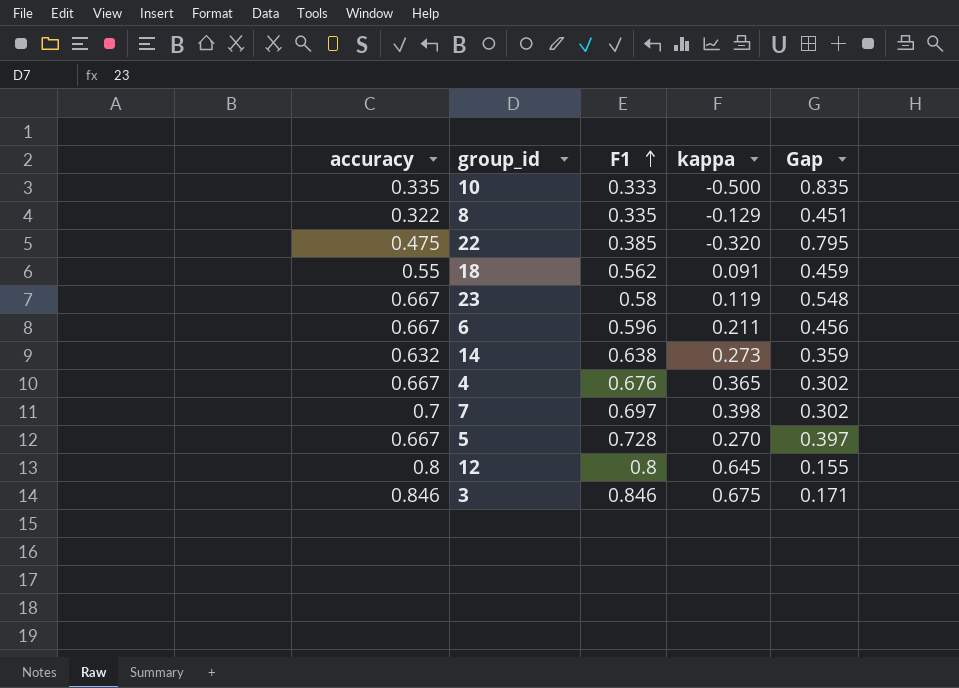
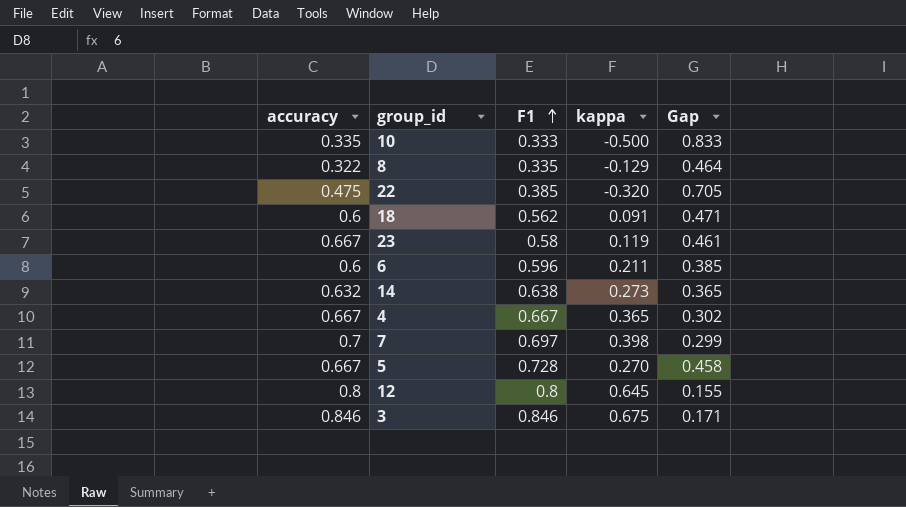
column Gap | formula: [accuracy] - [kappa] -> [F1] - [kappa]
18 | accuracy: 0.55 -> 0.6
6 | accuracy: 0.667 -> 0.6
4 | F1: 0.676 -> 0.667

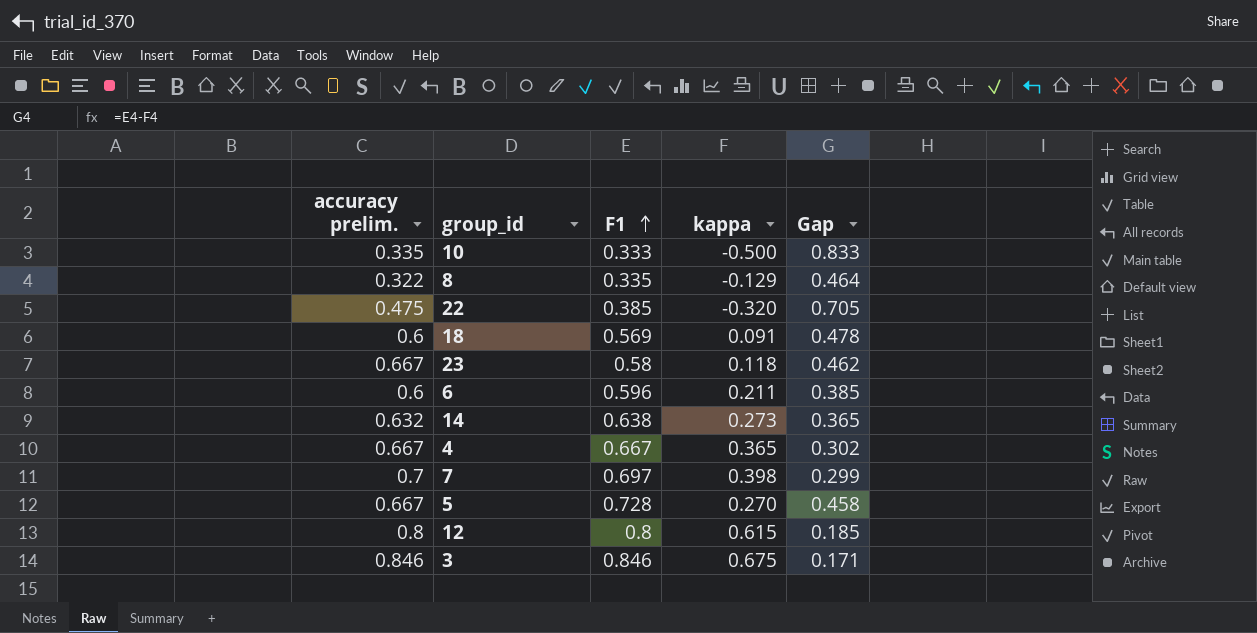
column name: accuracy -> accuracy prelim.
18 | F1: 0.562 -> 0.569
18 | Gap: 0.471 -> 0.478
23 | kappa: 0.119 -> 0.118
23 | Gap: 0.461 -> 0.462
12 | kappa: 0.645 -> 0.615
12 | Gap: 0.155 -> 0.185

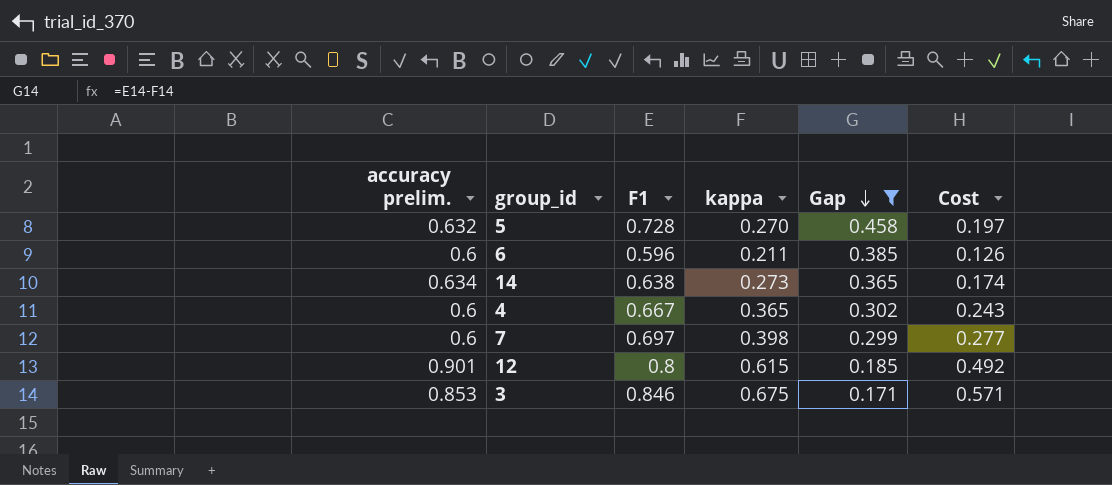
filter: none -> Gap <= 0.458
row order: F1 ascending -> Gap descending
column Cost | formula: none -> [F1] * [kappa]
5 | accuracy prelim.: 0.667 -> 0.632
14 | accuracy prelim.: 0.632 -> 0.634
4 | accuracy prelim.: 0.667 -> 0.6
7 | accuracy prelim.: 0.7 -> 0.6
12 | accuracy prelim.: 0.8 -> 0.901
3 | accuracy prelim.: 0.846 -> 0.853

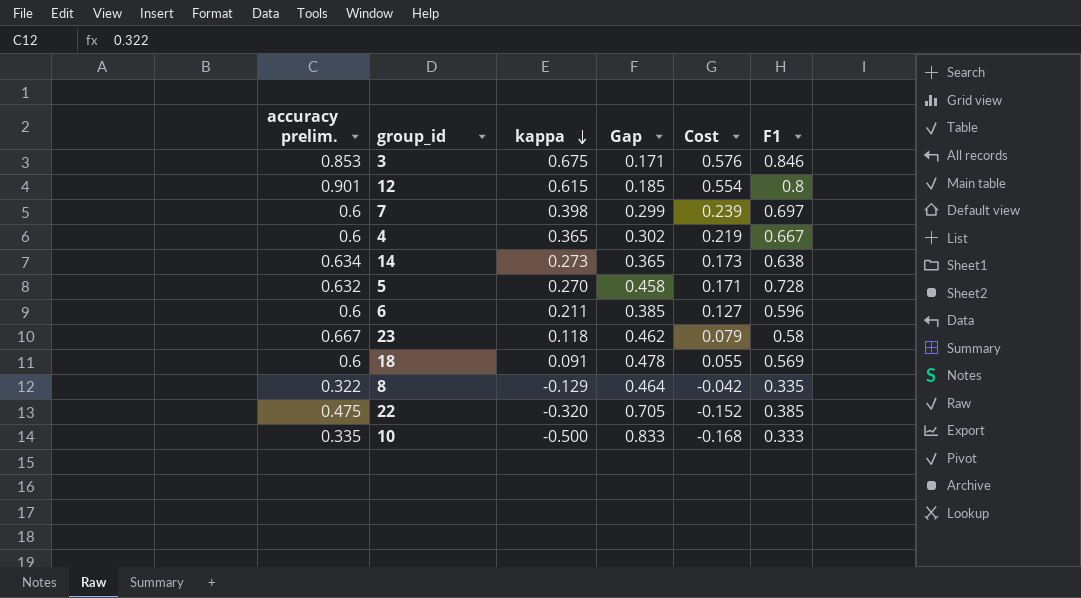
filter: Gap <= 0.458 -> none
row order: Gap descending -> kappa descending
column Cost | formula: [F1] * [kappa] -> [accuracy prelim.] * [kappa]
column F1 | position: 3 -> 6

